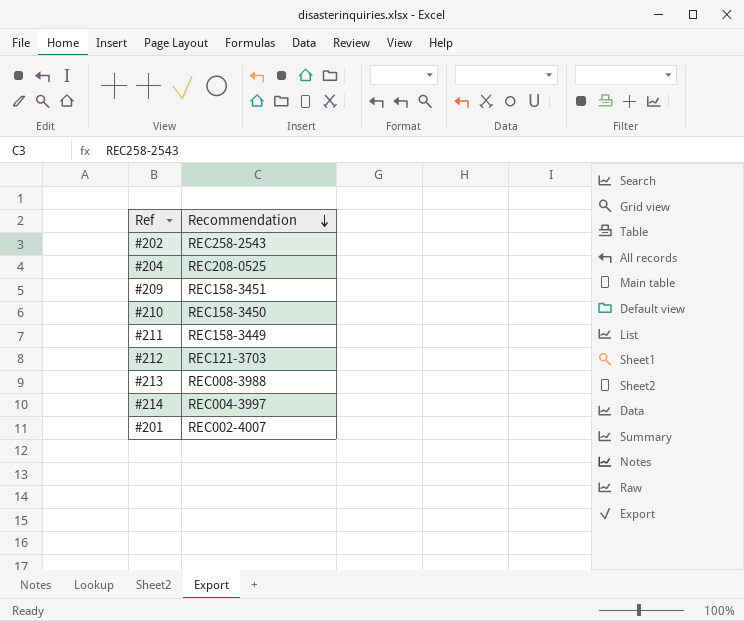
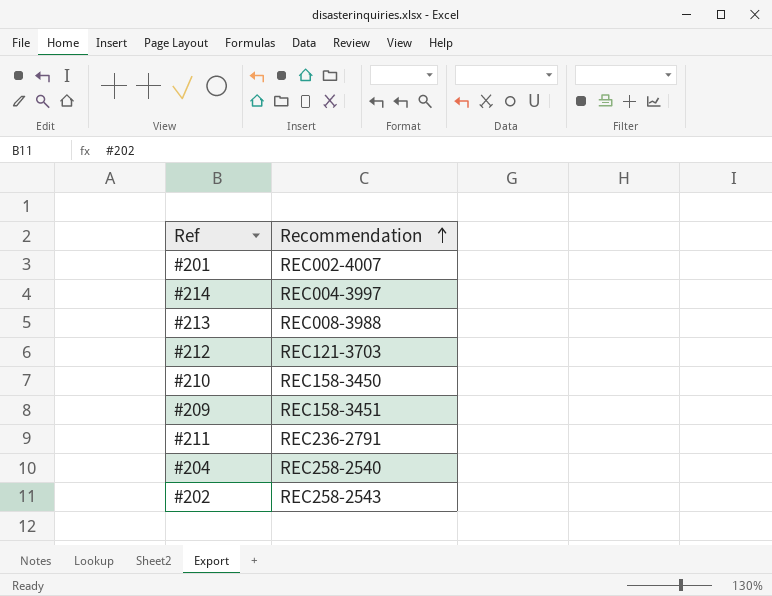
row order: Recommendation descending -> Recommendation ascending
#211 | Recommendation: REC158-3449 -> REC236-2791
#204 | Recommendation: REC208-0525 -> REC258-2540

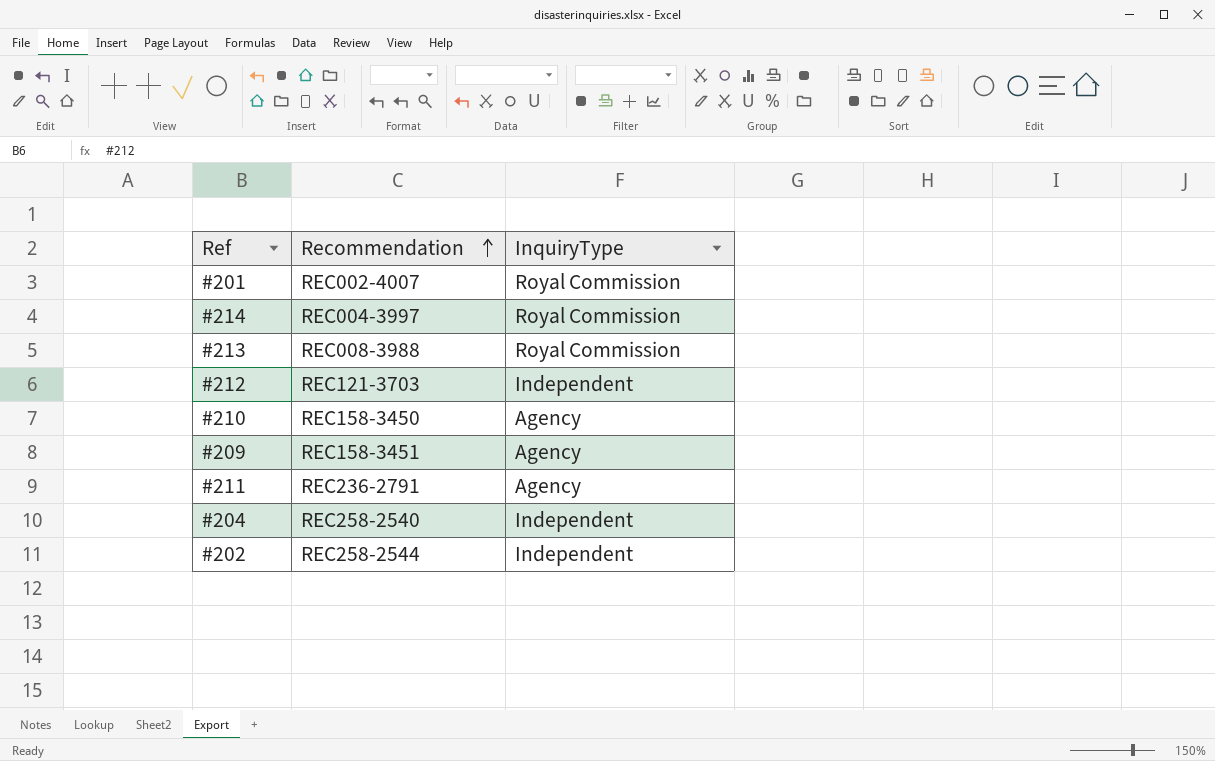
column InquiryType | position: none -> 3
#202 | Recommendation: REC258-2543 -> REC258-2544

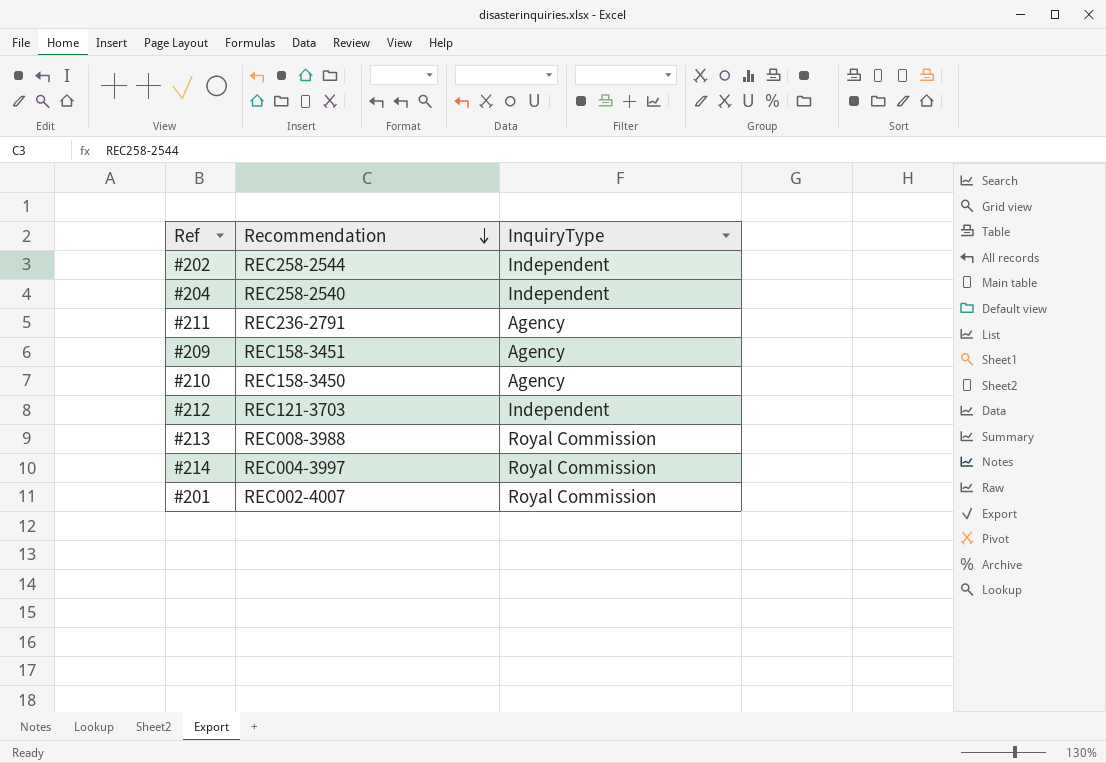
row order: Recommendation ascending -> Recommendation descending

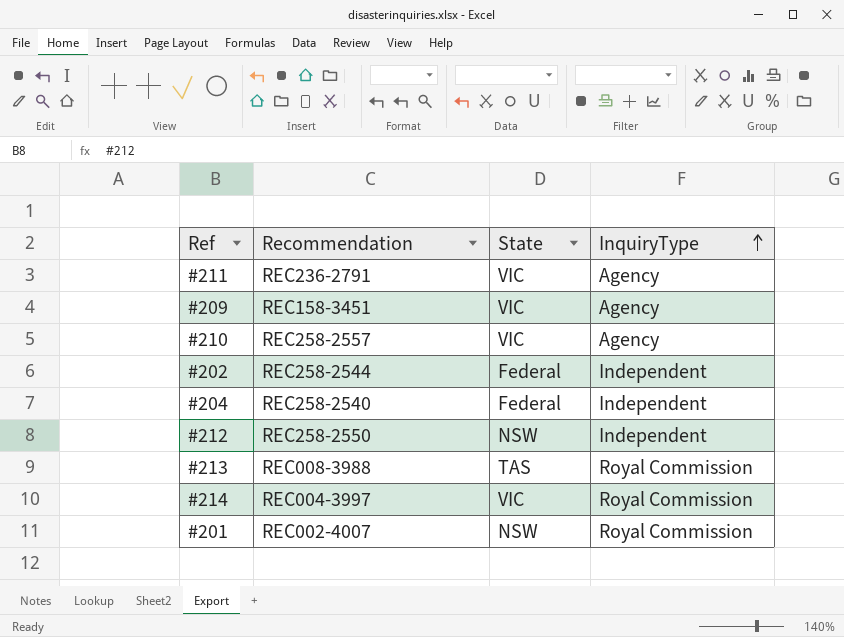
row order: Recommendation descending -> InquiryType ascending
column State | position: none -> 3
#210 | Recommendation: REC158-3450 -> REC258-2557
#212 | Recommendation: REC121-3703 -> REC258-2550

